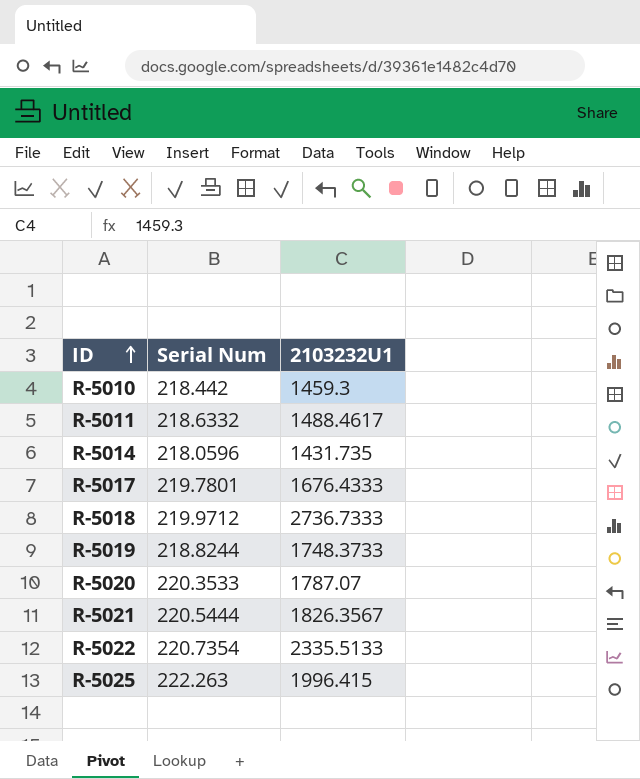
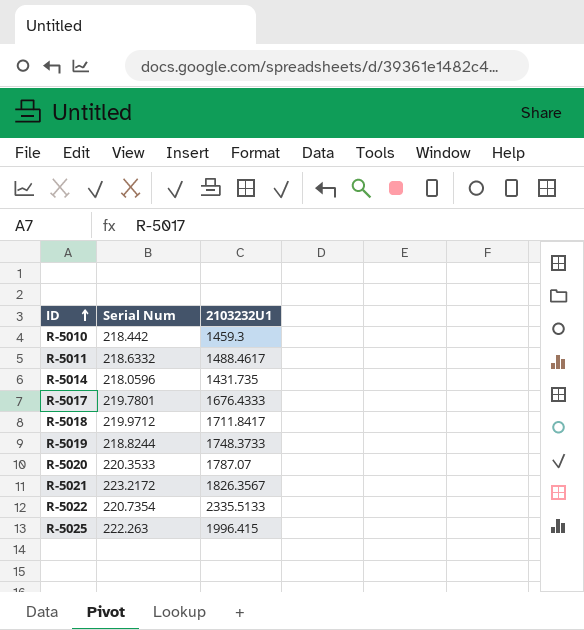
R-5018 | 2103232U1: 2736.7333 -> 1711.8417
R-5021 | Serial Num: 220.5444 -> 223.2172

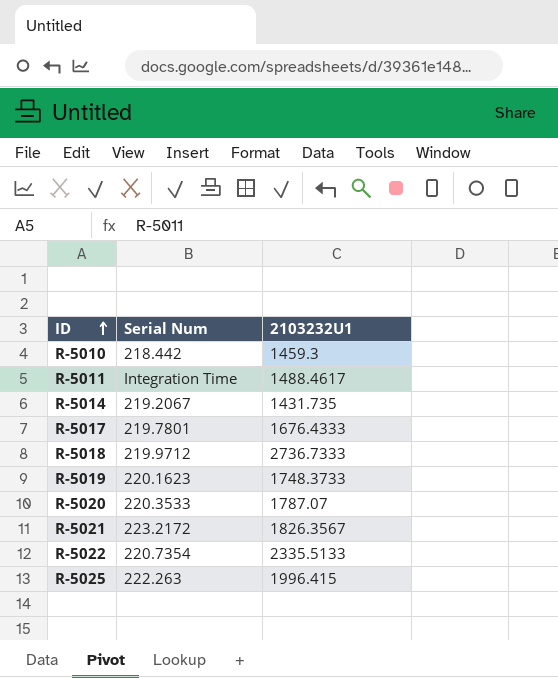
R-5011 | Serial Num: 218.6332 -> Integration Time
R-5014 | Serial Num: 218.0596 -> 219.2067
R-5018 | 2103232U1: 1711.8417 -> 2736.7333
R-5019 | Serial Num: 218.8244 -> 220.1623

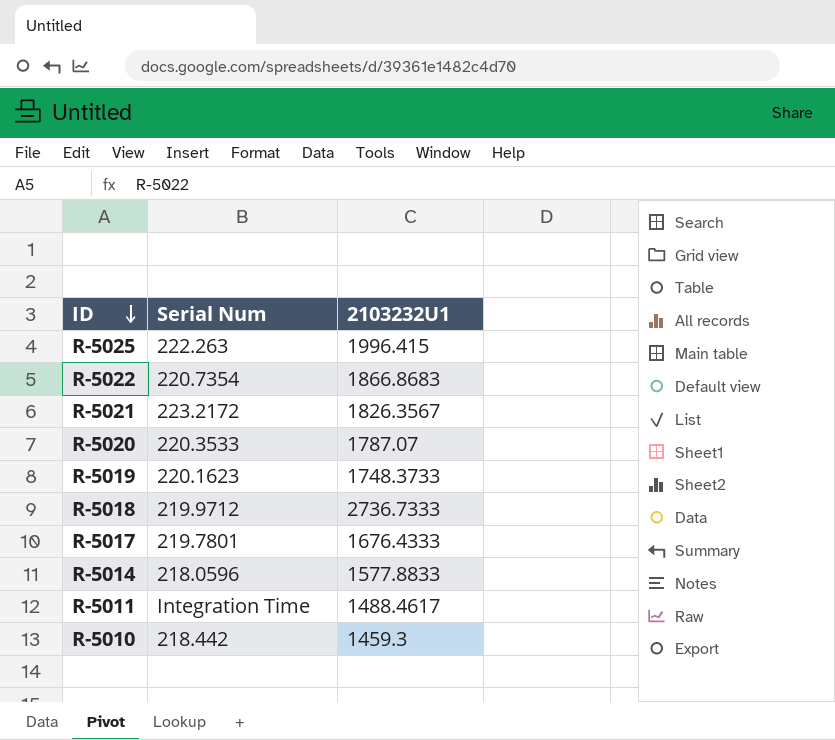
row order: ID ascending -> ID descending
R-5022 | 2103232U1: 2335.5133 -> 1866.8683
R-5014 | Serial Num: 219.2067 -> 218.0596
R-5014 | 2103232U1: 1431.735 -> 1577.8833

